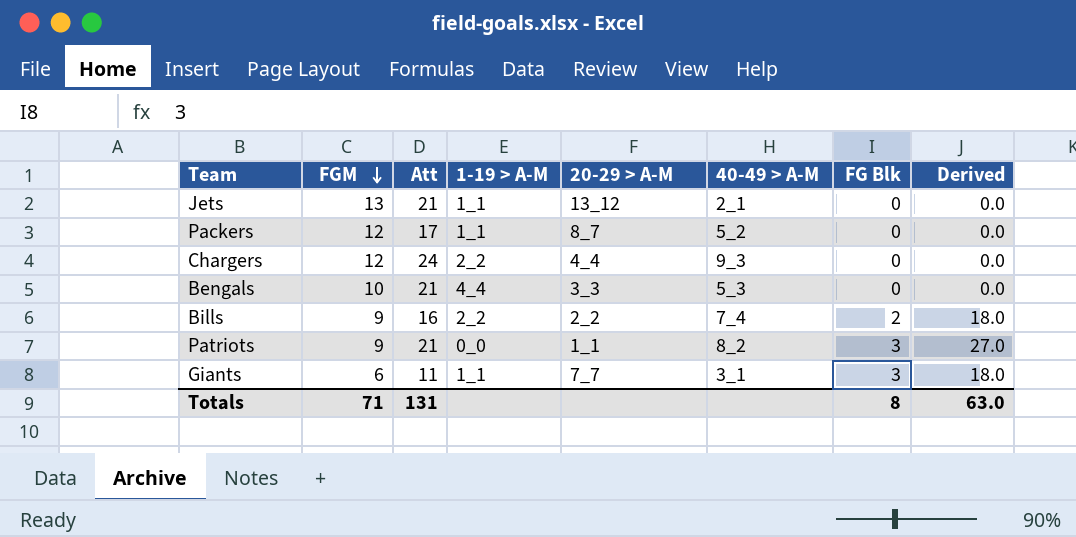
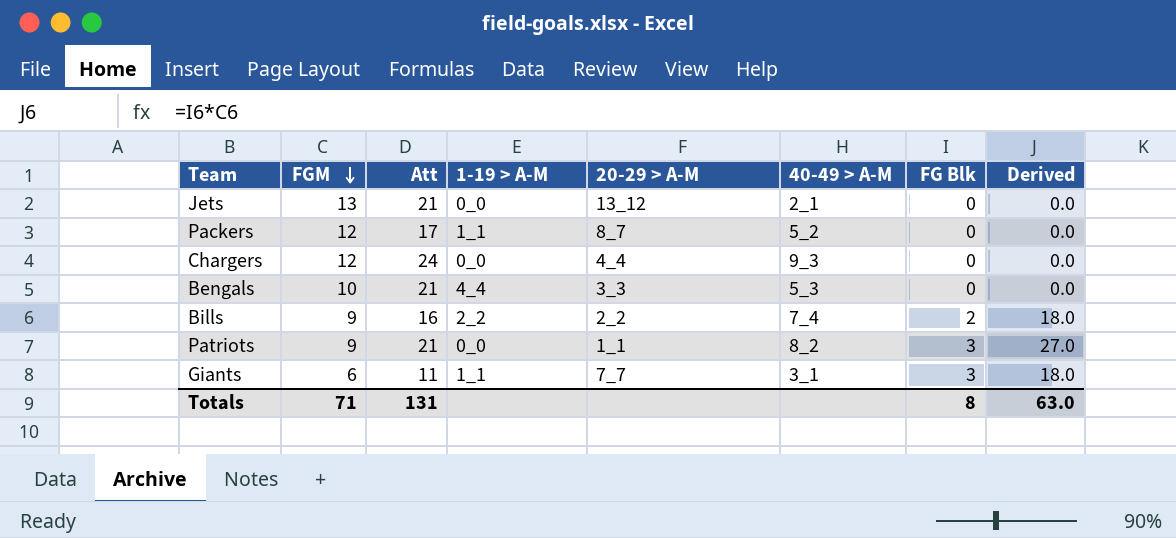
Jets | 1-19 > A-M: 1_1 -> 0_0
Chargers | 1-19 > A-M: 2_2 -> 0_0

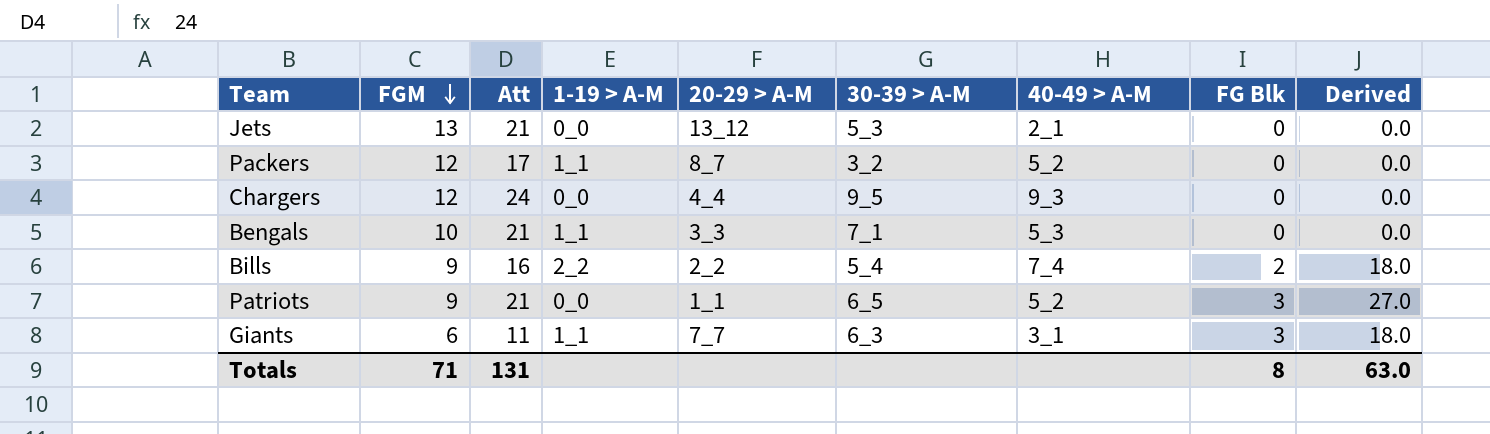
column 30-39 > A-M | position: none -> 6
Bengals | 1-19 > A-M: 4_4 -> 1_1
Patriots | 40-49 > A-M: 8_2 -> 5_2

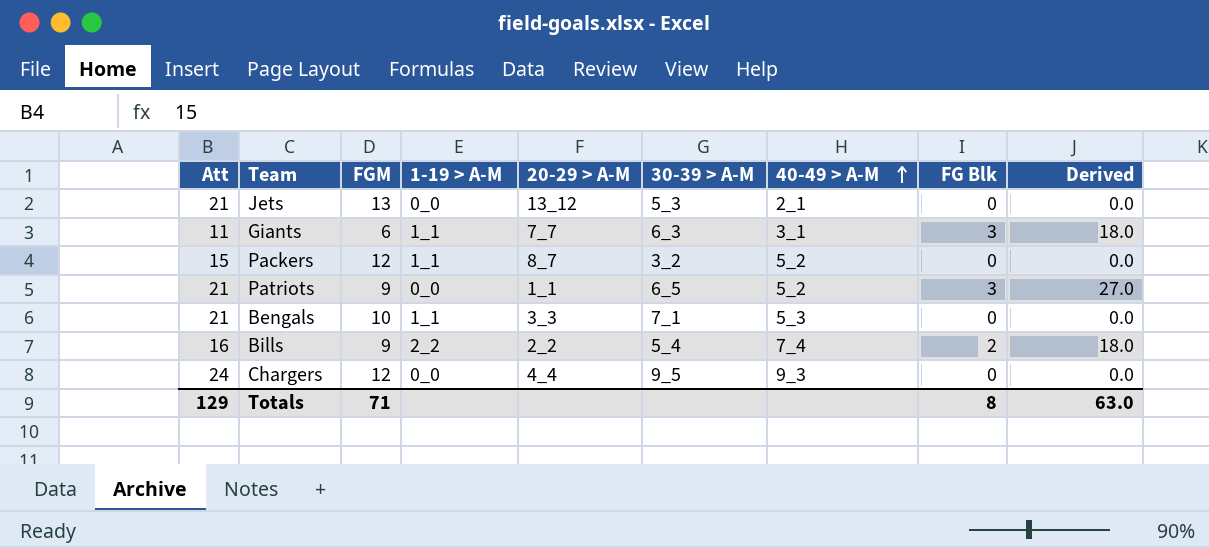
row order: FGM descending -> 40-49 > A-M ascending
column Att | position: 3 -> 1
Packers | Att: 17 -> 15
Totals | Att: 131 -> 129

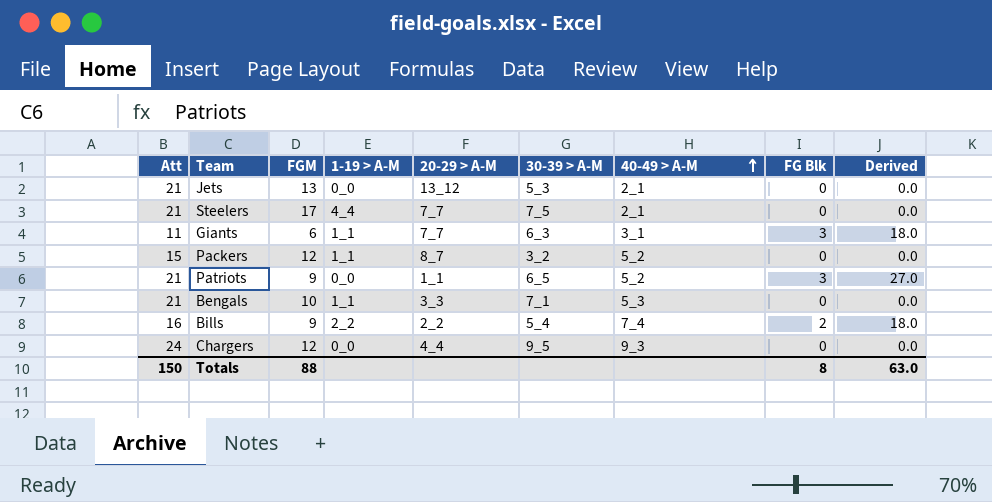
row Steelers: none -> 21 | 17 | 4_4 | 7_7 | 7_5 | 2_1 | 0 | 0.0
Totals | Att: 129 -> 150
Totals | FGM: 71 -> 88

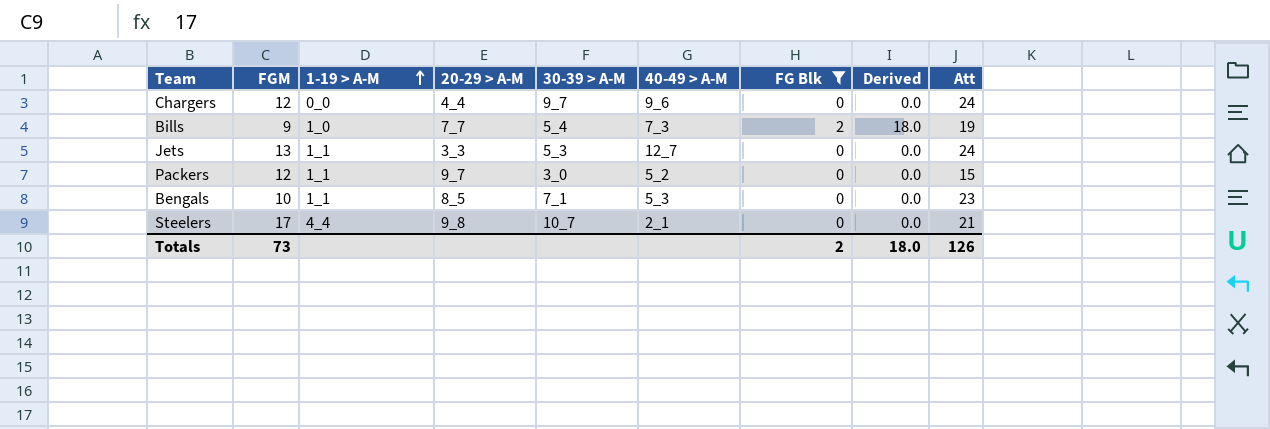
filter: none -> FG Blk != 3
row order: 40-49 > A-M ascending -> 1-19 > A-M ascending
column Att | position: 1 -> 9
Chargers | 30-39 > A-M: 9_5 -> 9_7
Chargers | 40-49 > A-M: 9_3 -> 9_6
Bills | 1-19 > A-M: 2_2 -> 1_0
Bills | 20-29 > A-M: 2_2 -> 7_7
Bills | 40-49 > A-M: 7_4 -> 7_3
Bills | Att: 16 -> 19
Jets | 1-19 > A-M: 0_0 -> 1_1
Jets | 20-29 > A-M: 13_12 -> 3_3
Jets | 40-49 > A-M: 2_1 -> 12_7
Jets | Att: 21 -> 24
Packers | 20-29 > A-M: 8_7 -> 9_7
Packers | 30-39 > A-M: 3_2 -> 3_0
Bengals | 20-29 > A-M: 3_3 -> 8_5
Bengals | Att: 21 -> 23
Steelers | 20-29 > A-M: 7_7 -> 9_8
Steelers | 30-39 > A-M: 7_5 -> 10_7
Totals | FGM: 88 -> 73
Totals | FG Blk: 8 -> 2
Totals | Derived: 63.0 -> 18.0
Totals | Att: 150 -> 126

